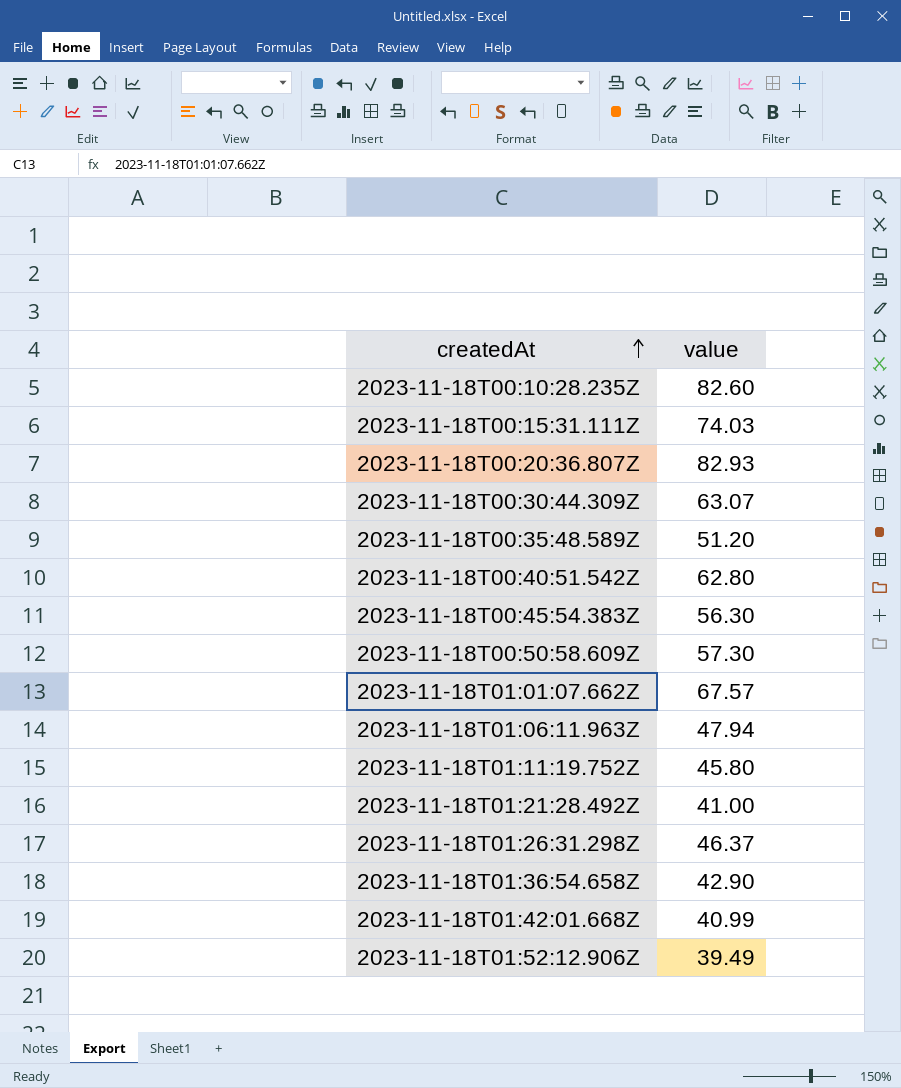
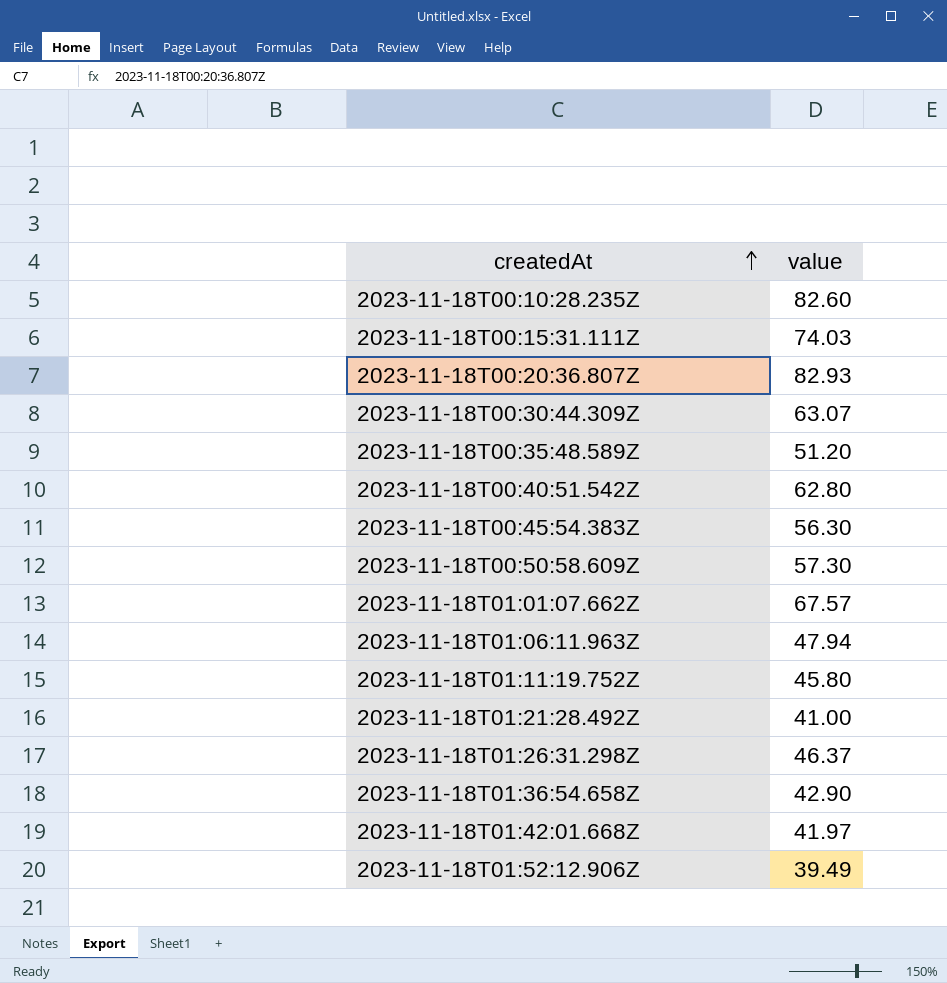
2023-11-18T01:42:01.668Z | value: 40.99 -> 41.97

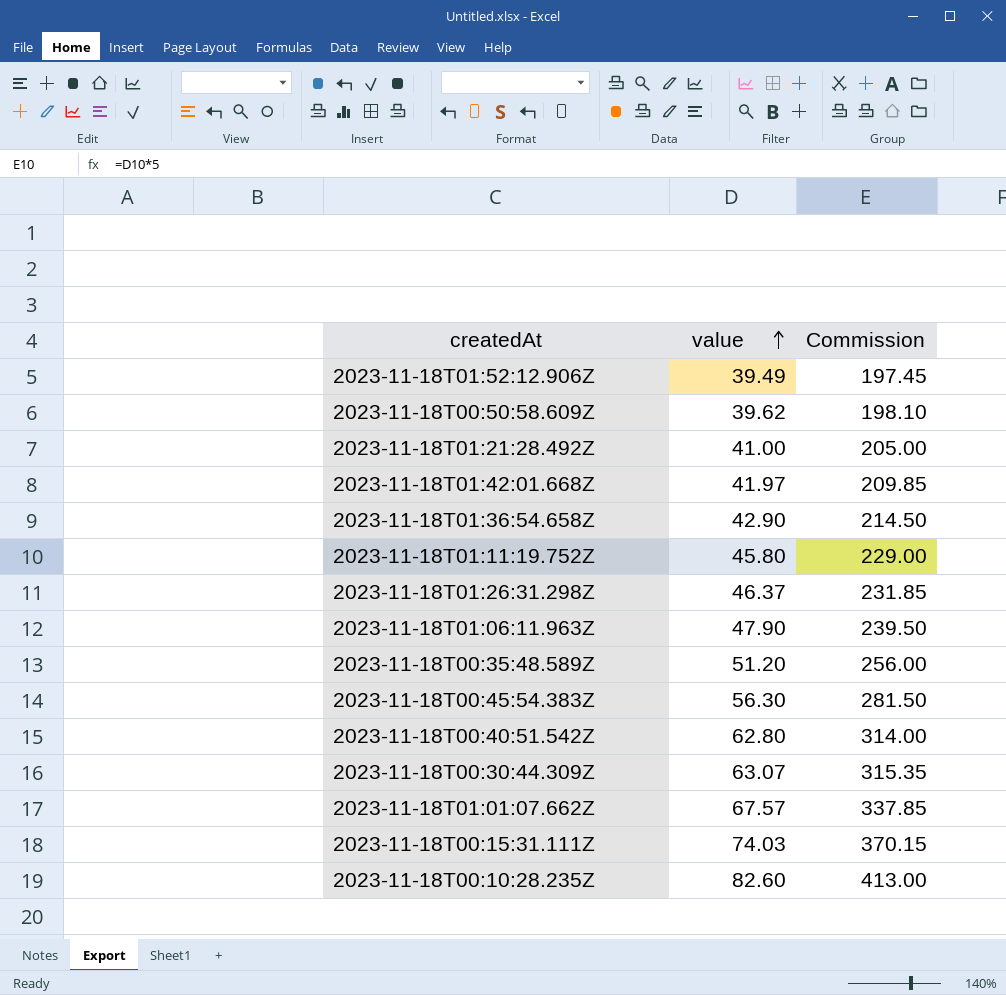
row order: createdAt ascending -> value ascending
column Commission | formula: none -> [value] * 5
row 2023-11-18T00:20:36.807Z: 82.93 -> none
2023-11-18T00:50:58.609Z | value: 57.30 -> 39.62
2023-11-18T01:06:11.963Z | value: 47.94 -> 47.90

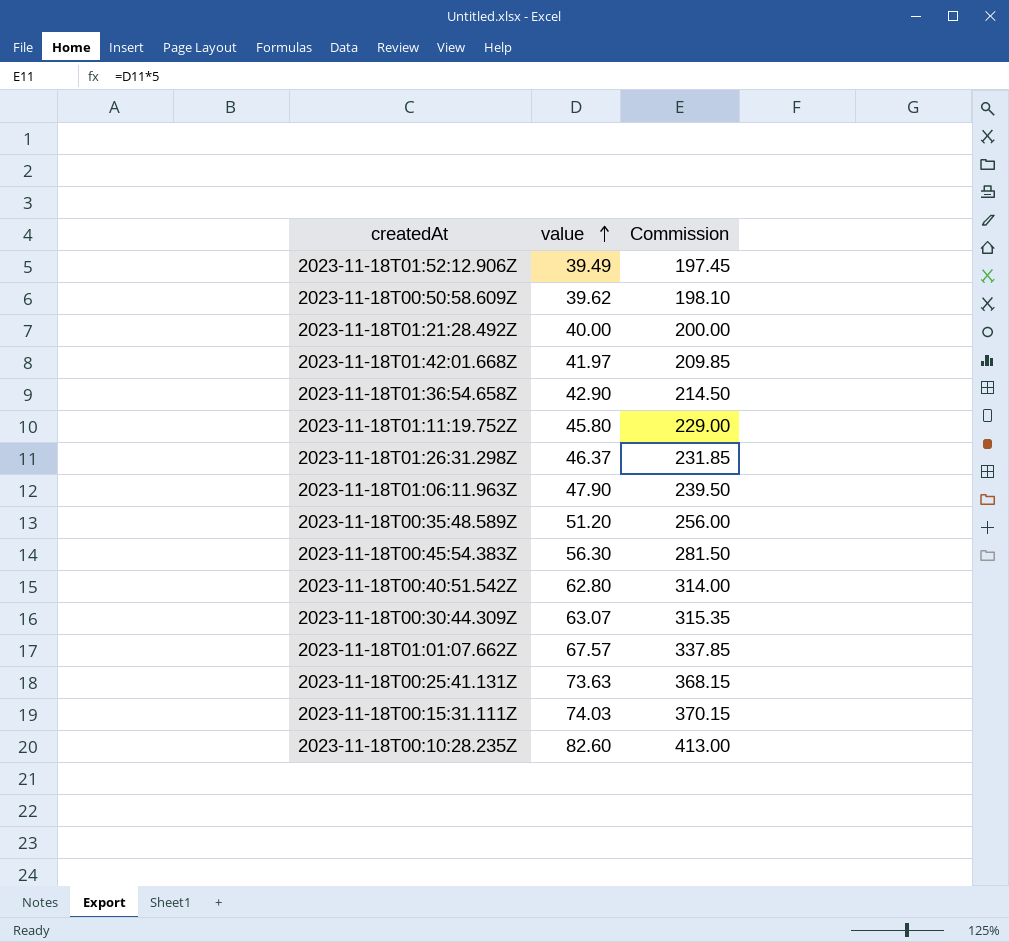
2023-11-18T01:21:28.492Z | value: 41.00 -> 40.00
2023-11-18T01:21:28.492Z | Commission: 205.00 -> 200.00
row 2023-11-18T00:25:41.131Z: none -> 73.63 | 368.15

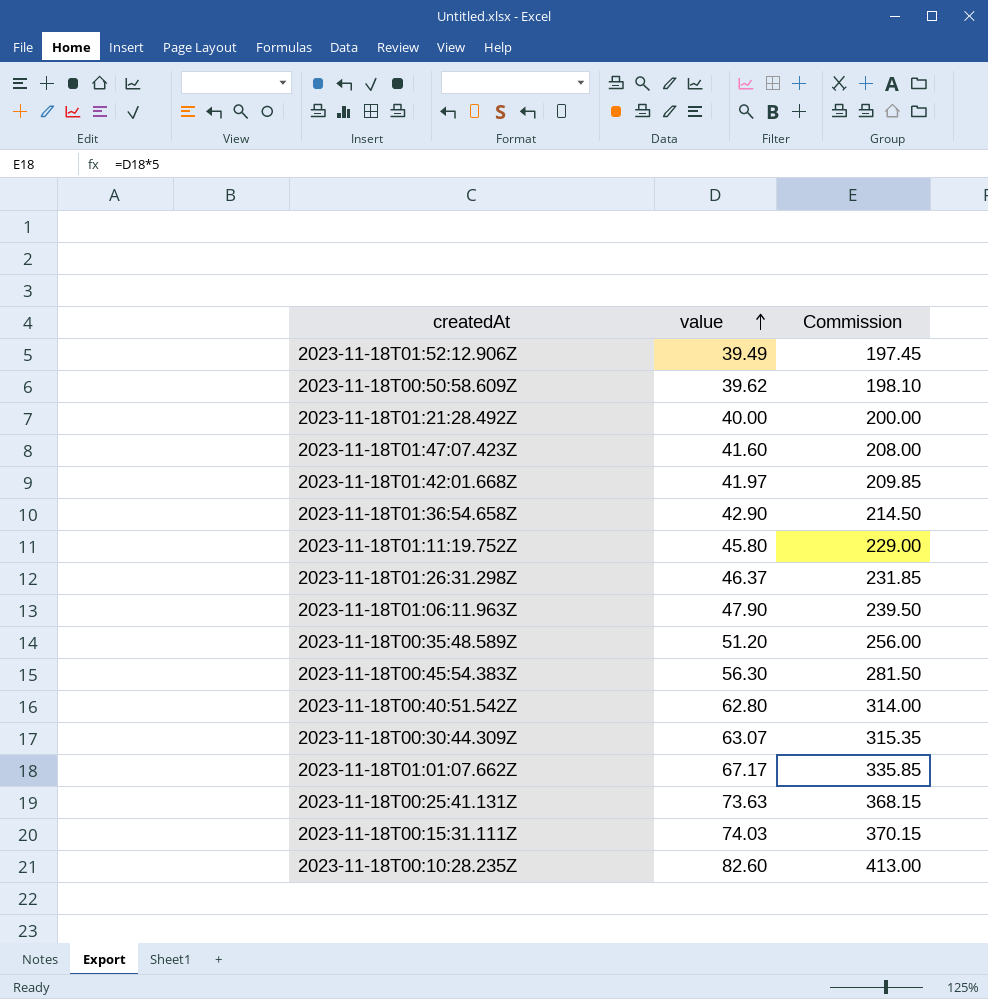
row 2023-11-18T01:47:07.423Z: none -> 41.60 | 208.00
2023-11-18T01:01:07.662Z | value: 67.57 -> 67.17
2023-11-18T01:01:07.662Z | Commission: 337.85 -> 335.85

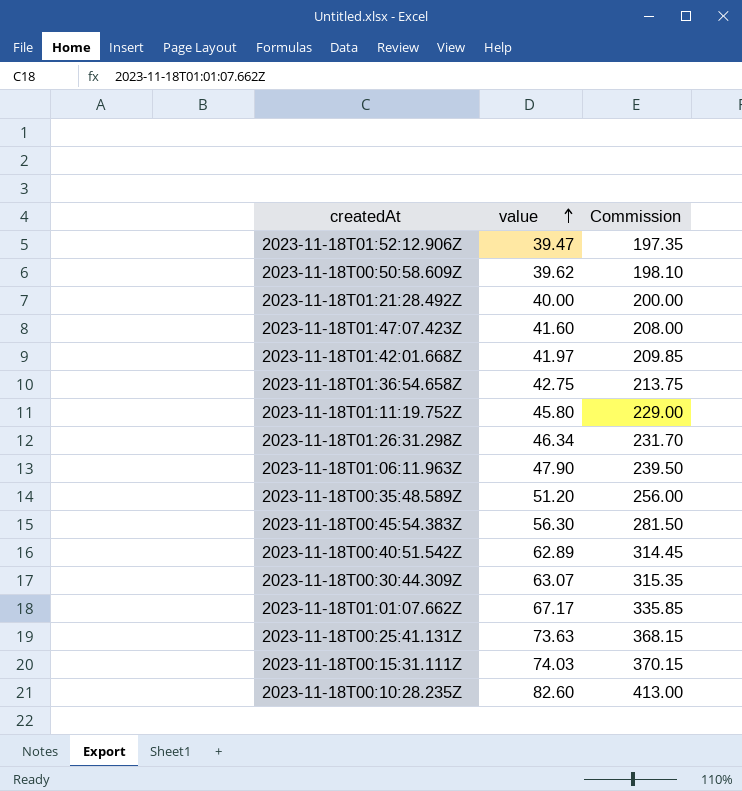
2023-11-18T01:52:12.906Z | value: 39.49 -> 39.47
2023-11-18T01:52:12.906Z | Commission: 197.45 -> 197.35
2023-11-18T01:36:54.658Z | value: 42.90 -> 42.75
2023-11-18T01:36:54.658Z | Commission: 214.50 -> 213.75
2023-11-18T01:26:31.298Z | value: 46.37 -> 46.34
2023-11-18T01:26:31.298Z | Commission: 231.85 -> 231.70
2023-11-18T00:40:51.542Z | value: 62.80 -> 62.89
2023-11-18T00:40:51.542Z | Commission: 314.00 -> 314.45

